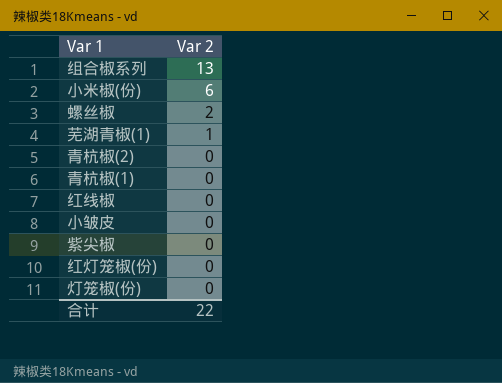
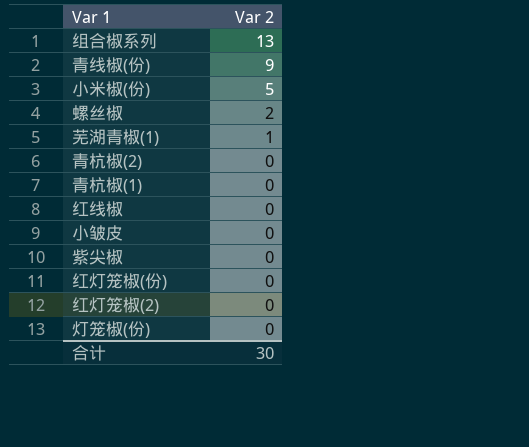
row 青线椒(份): none -> 9
小米椒(份) | Var 2: 6 -> 5
row 红灯笼椒(2): none -> 0
合计 | Var 2: 22 -> 30

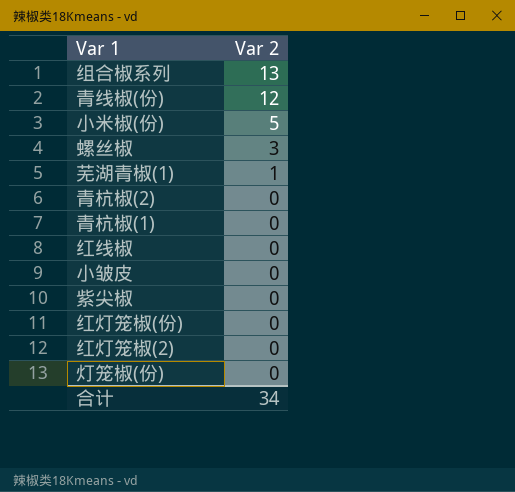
青线椒(份) | Var 2: 9 -> 12
螺丝椒 | Var 2: 2 -> 3
合计 | Var 2: 30 -> 34

